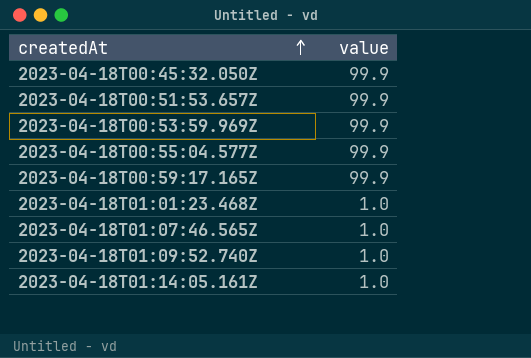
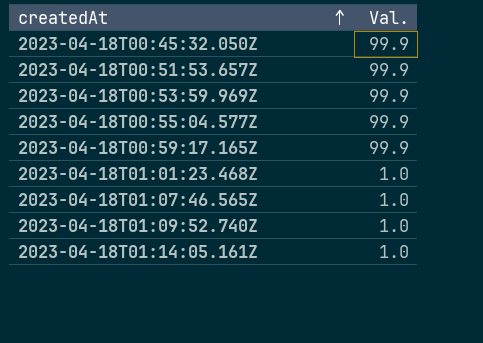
column name: value -> Val.

